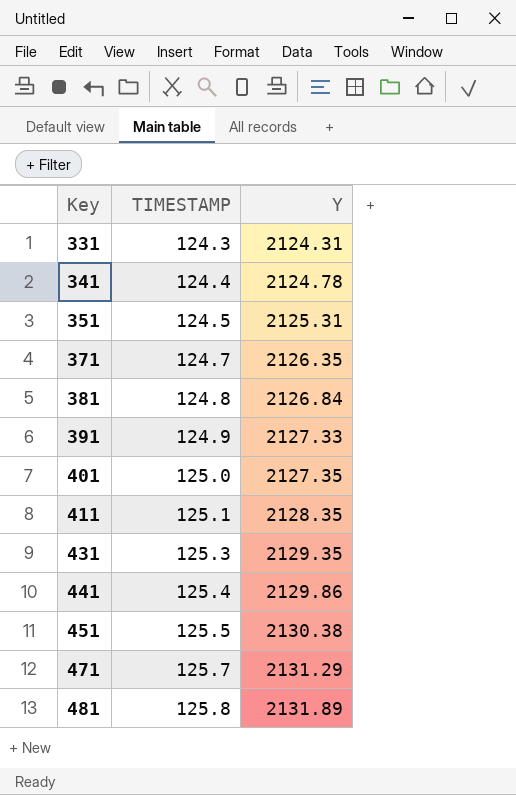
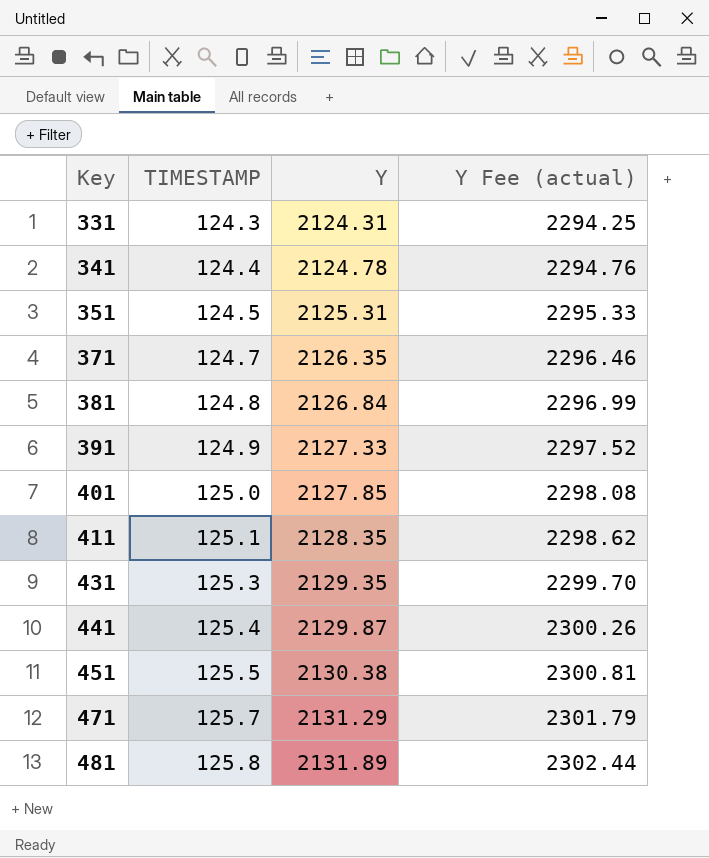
column Y Fee (actual) | formula: none -> [Y] * 1.08
401 | Y: 2127.35 -> 2127.85
441 | Y: 2129.86 -> 2129.87

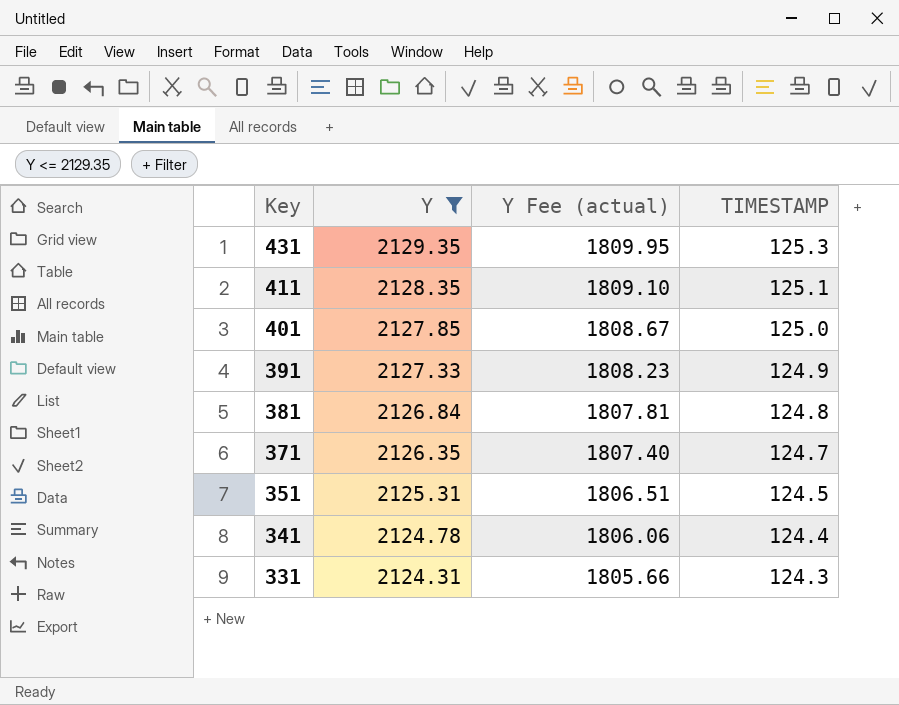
filter: none -> Y <= 2129.35
row order: Key ascending -> Key descending
column Y Fee (actual) | formula: [Y] * 1.08 -> [Y] * 0.85
column TIMESTAMP | position: 2 -> 4

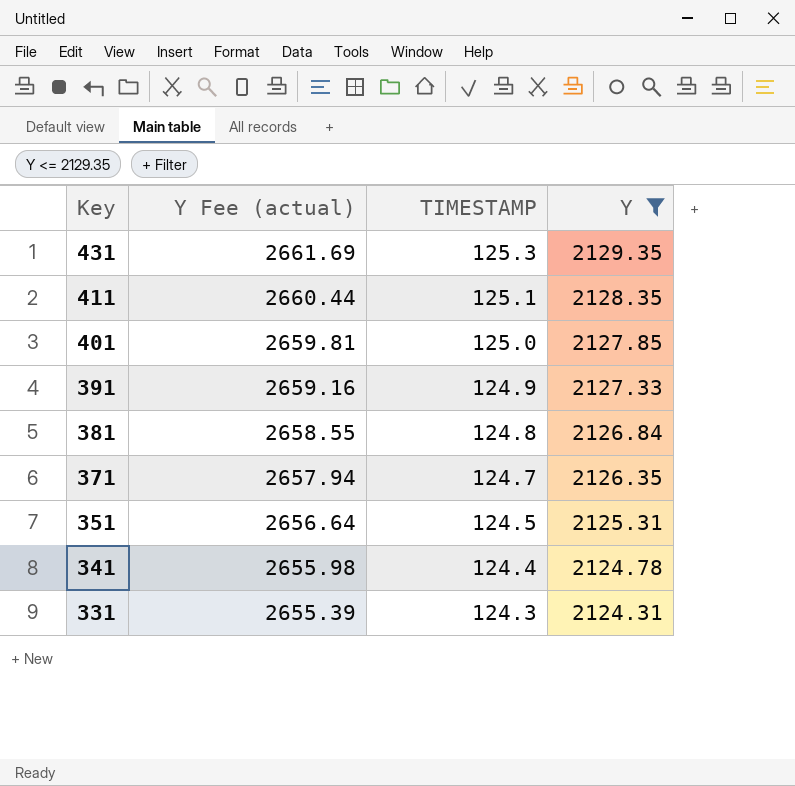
column Y Fee (actual) | formula: [Y] * 0.85 -> [Y] * 1.25
column Y | position: 2 -> 4

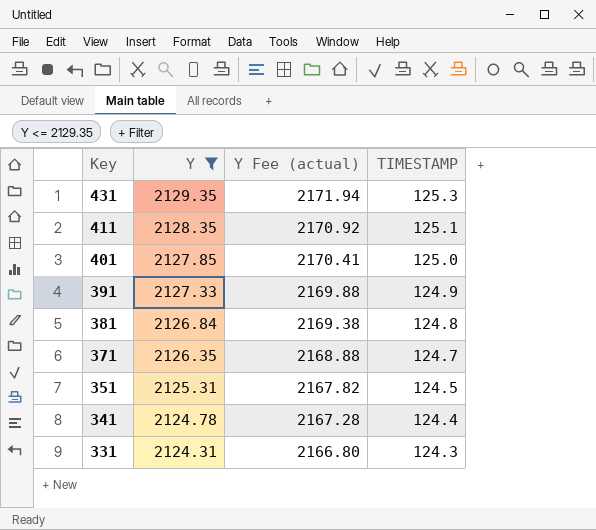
column Y | position: 4 -> 2
column Y Fee (actual) | formula: [Y] * 1.25 -> [Y] * 1.02

